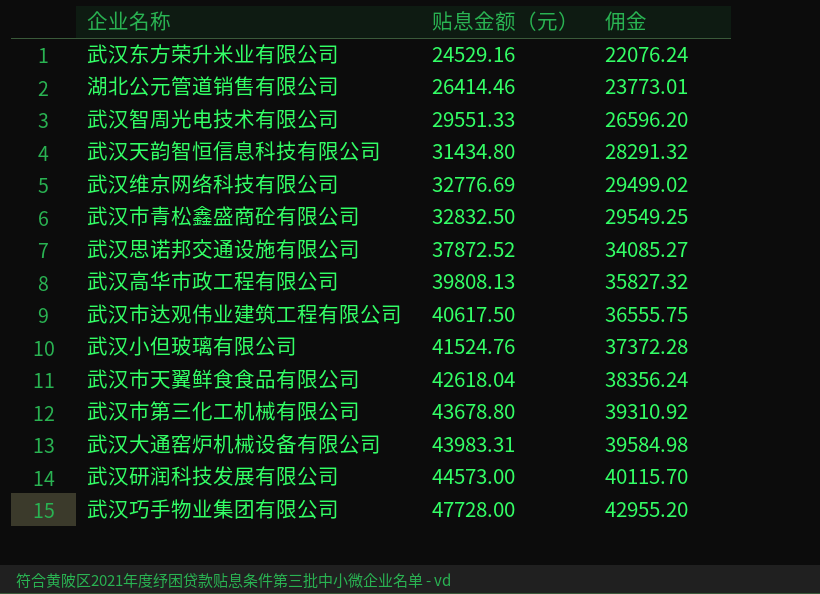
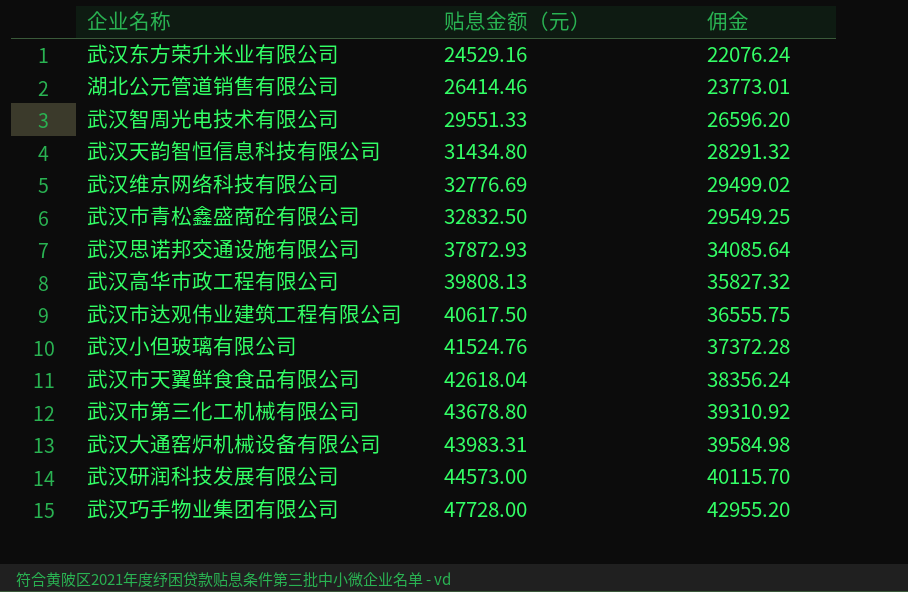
武汉思诺邦交通设施有限公司 | 贴息金额（元）: 37872.52 -> 37872.93
武汉思诺邦交通设施有限公司 | 佣金: 34085.27 -> 34085.64

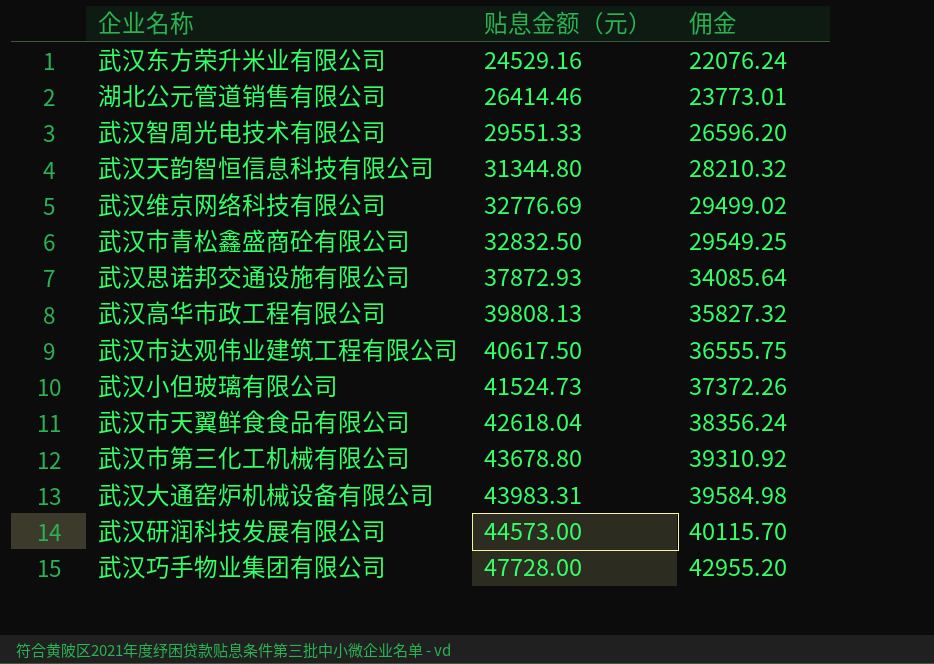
武汉天韵智恒信息科技有限公司 | 贴息金额（元）: 31434.80 -> 31344.80
武汉天韵智恒信息科技有限公司 | 佣金: 28291.32 -> 28210.32
武汉小但玻璃有限公司 | 贴息金额（元）: 41524.76 -> 41524.73
武汉小但玻璃有限公司 | 佣金: 37372.28 -> 37372.26

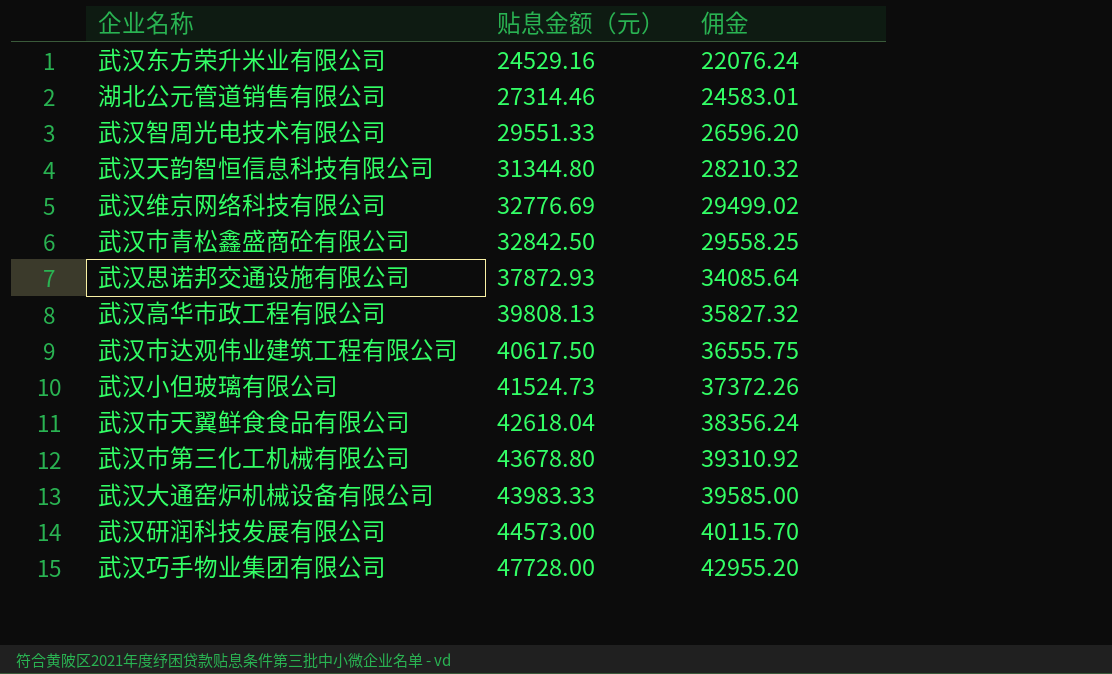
湖北公元管道销售有限公司 | 贴息金额（元）: 26414.46 -> 27314.46
湖北公元管道销售有限公司 | 佣金: 23773.01 -> 24583.01
武汉市青松鑫盛商砼有限公司 | 贴息金额（元）: 32832.50 -> 32842.50
武汉市青松鑫盛商砼有限公司 | 佣金: 29549.25 -> 29558.25
武汉大通窑炉机械设备有限公司 | 贴息金额（元）: 43983.31 -> 43983.33
武汉大通窑炉机械设备有限公司 | 佣金: 39584.98 -> 39585.00

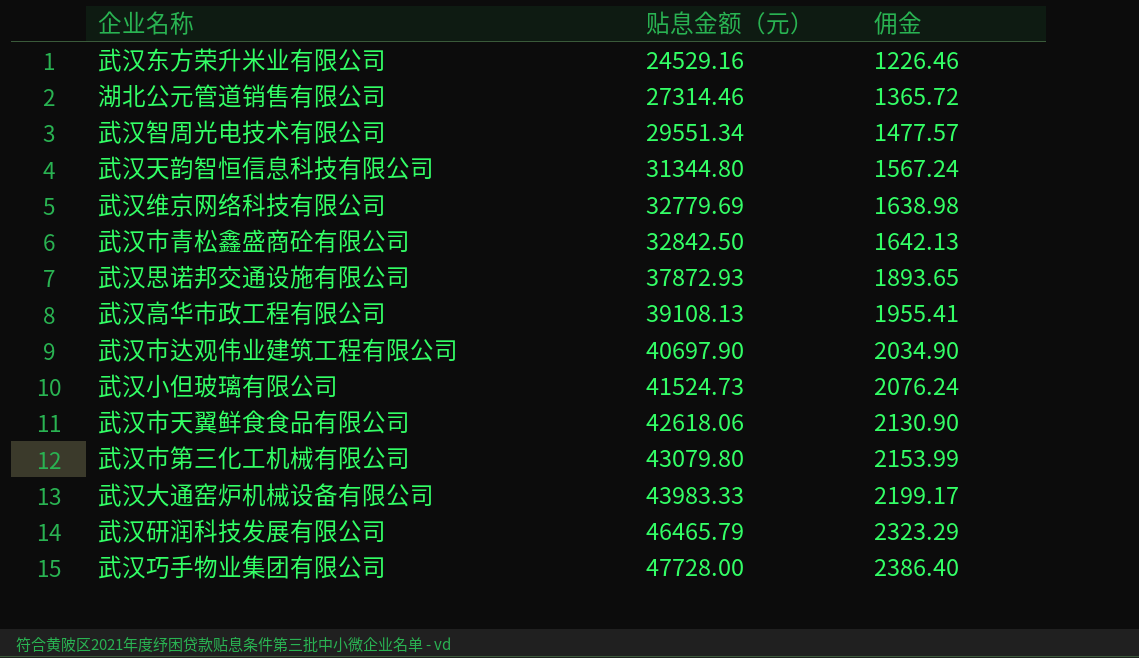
column 佣金 | formula: [贴息金额（元）] * 0.9 -> [贴息金额（元）] * 0.05
武汉智周光电技术有限公司 | 贴息金额（元）: 29551.33 -> 29551.34
武汉维京网络科技有限公司 | 贴息金额（元）: 32776.69 -> 32779.69
武汉高华市政工程有限公司 | 贴息金额（元）: 39808.13 -> 39108.13
武汉市达观伟业建筑工程有限公司 | 贴息金额（元）: 40617.50 -> 40697.90
武汉市天翼鲜食食品有限公司 | 贴息金额（元）: 42618.04 -> 42618.06
武汉市第三化工机械有限公司 | 贴息金额（元）: 43678.80 -> 43079.80
武汉研润科技发展有限公司 | 贴息金额（元）: 44573.00 -> 46465.79

